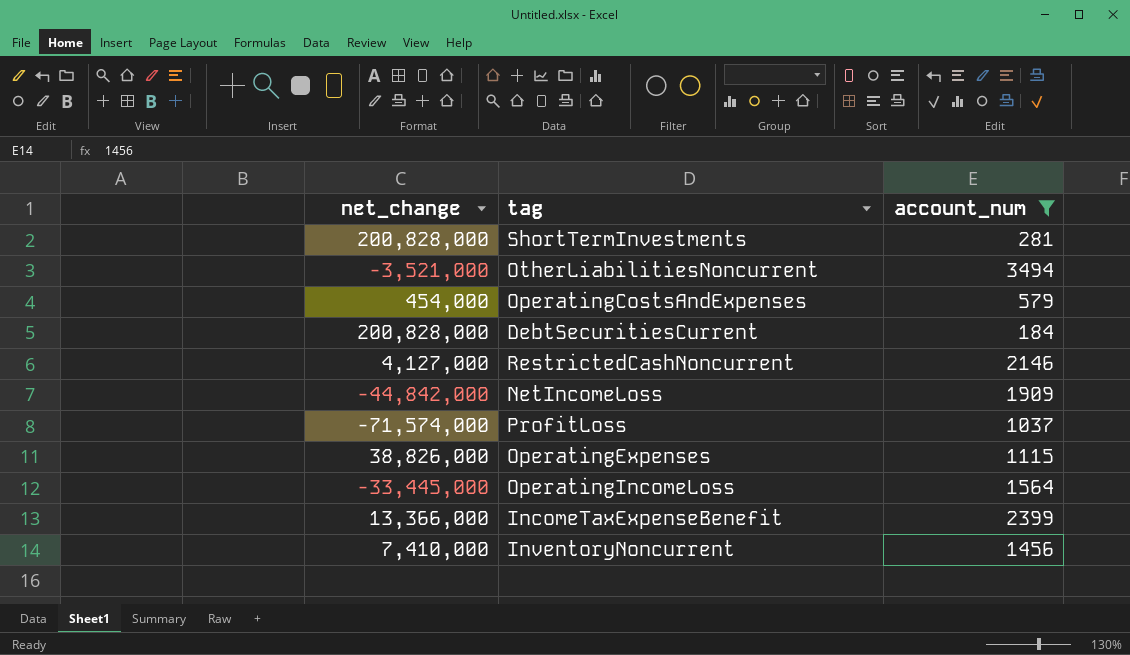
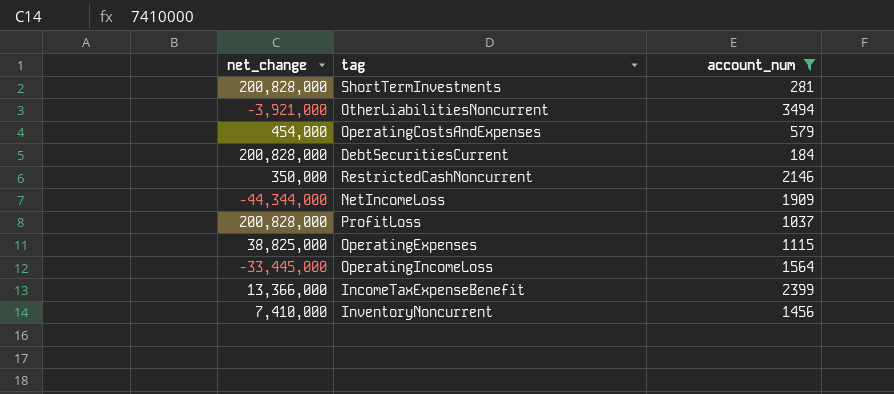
OtherLiabilitiesNoncurrent | net_change: -3,521,000 -> -3,921,000
RestrictedCashNoncurrent | net_change: 4,127,000 -> 350,000
NetIncomeLoss | net_change: -44,842,000 -> -44,344,000
ProfitLoss | net_change: -71,574,000 -> 200,828,000
OperatingExpenses | net_change: 38,826,000 -> 38,825,000

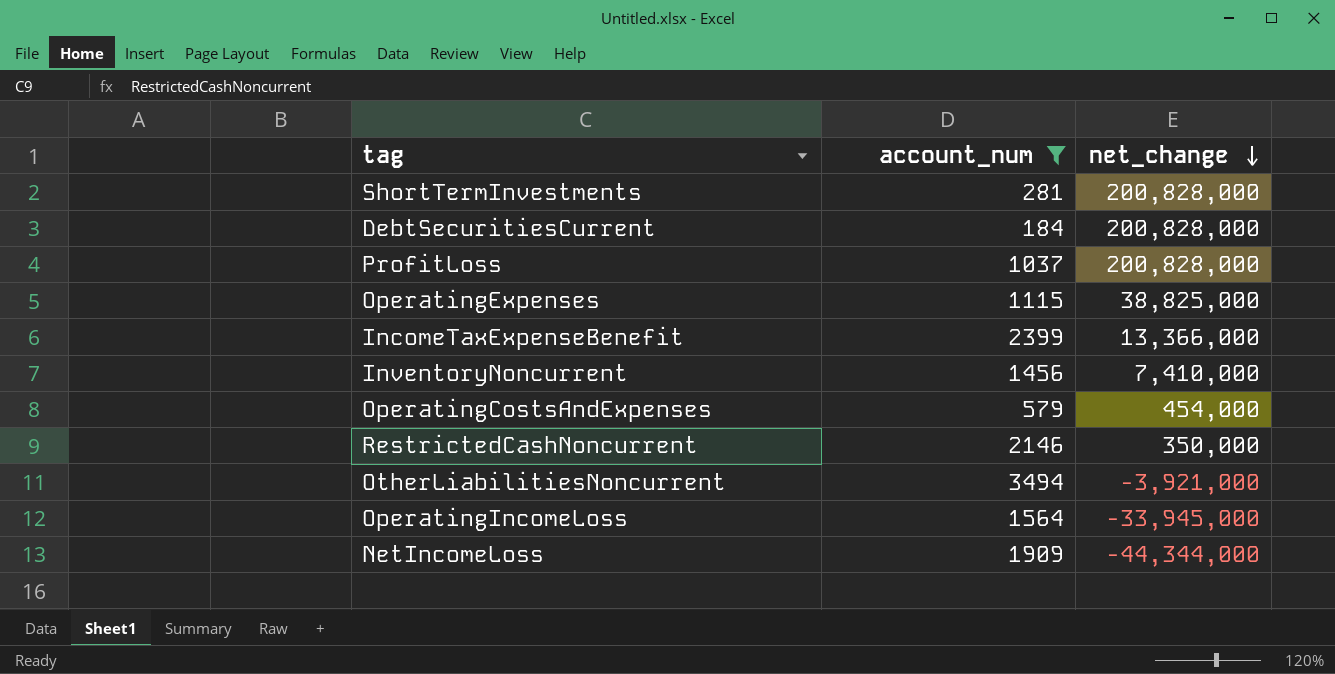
row order: none -> net_change descending
column net_change | position: 1 -> 3
OperatingIncomeLoss | net_change: -33,445,000 -> -33,945,000

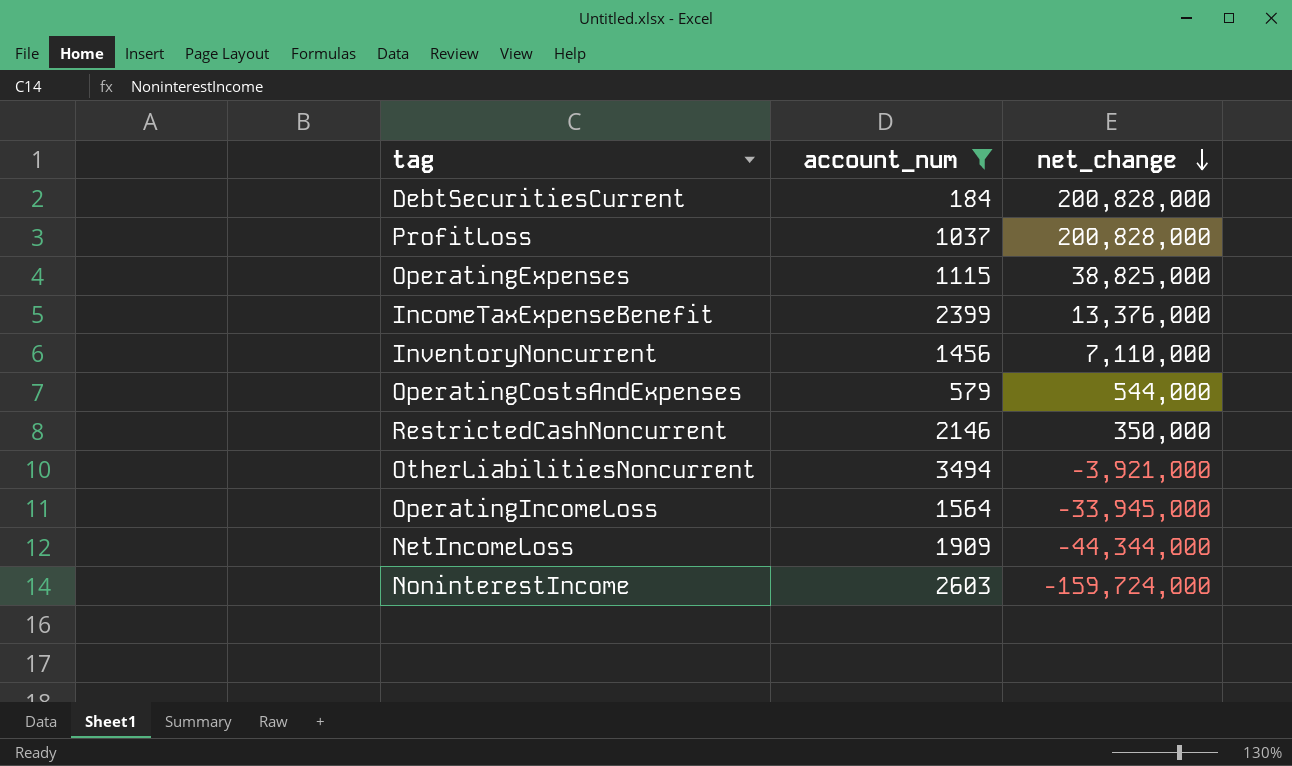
row ShortTermInvestments: 281 | 200,828,000 -> none
IncomeTaxExpenseBenefit | net_change: 13,366,000 -> 13,376,000
InventoryNoncurrent | net_change: 7,410,000 -> 7,110,000
OperatingCostsAndExpenses | net_change: 454,000 -> 544,000
row NoninterestIncome: none -> 2603 | -159,724,000

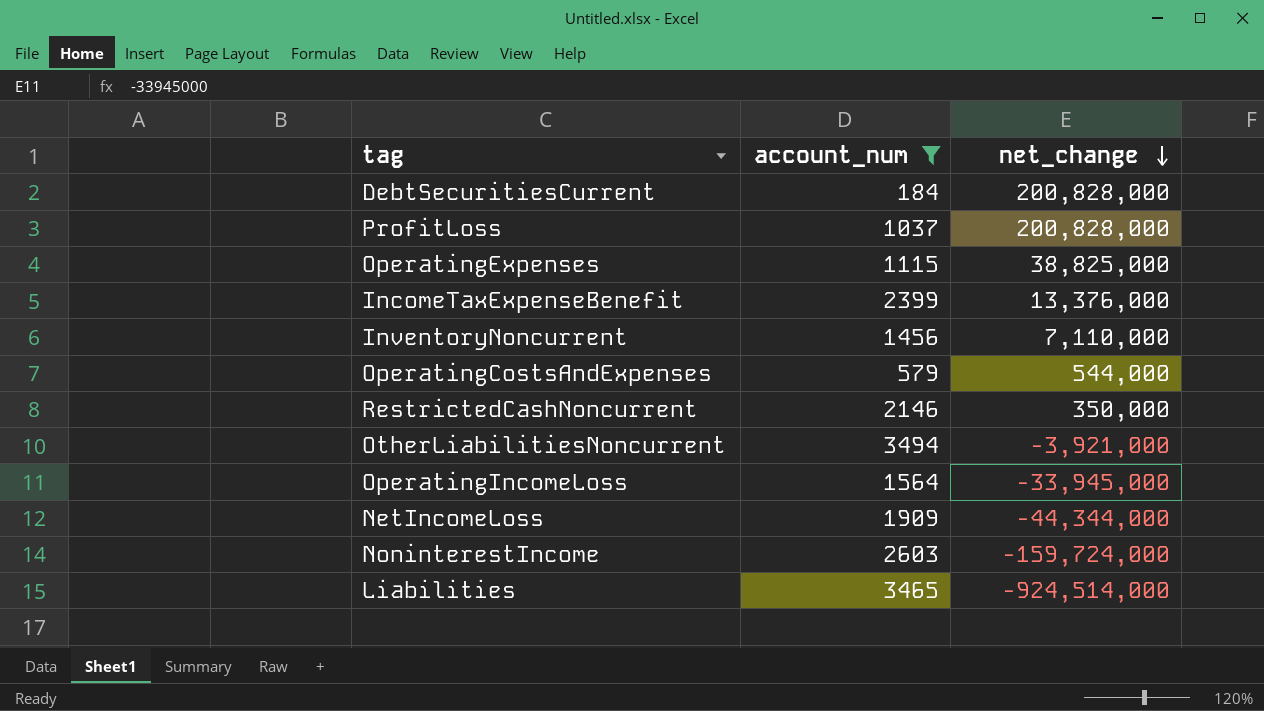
row Liabilities: none -> 3465 | -924,514,000

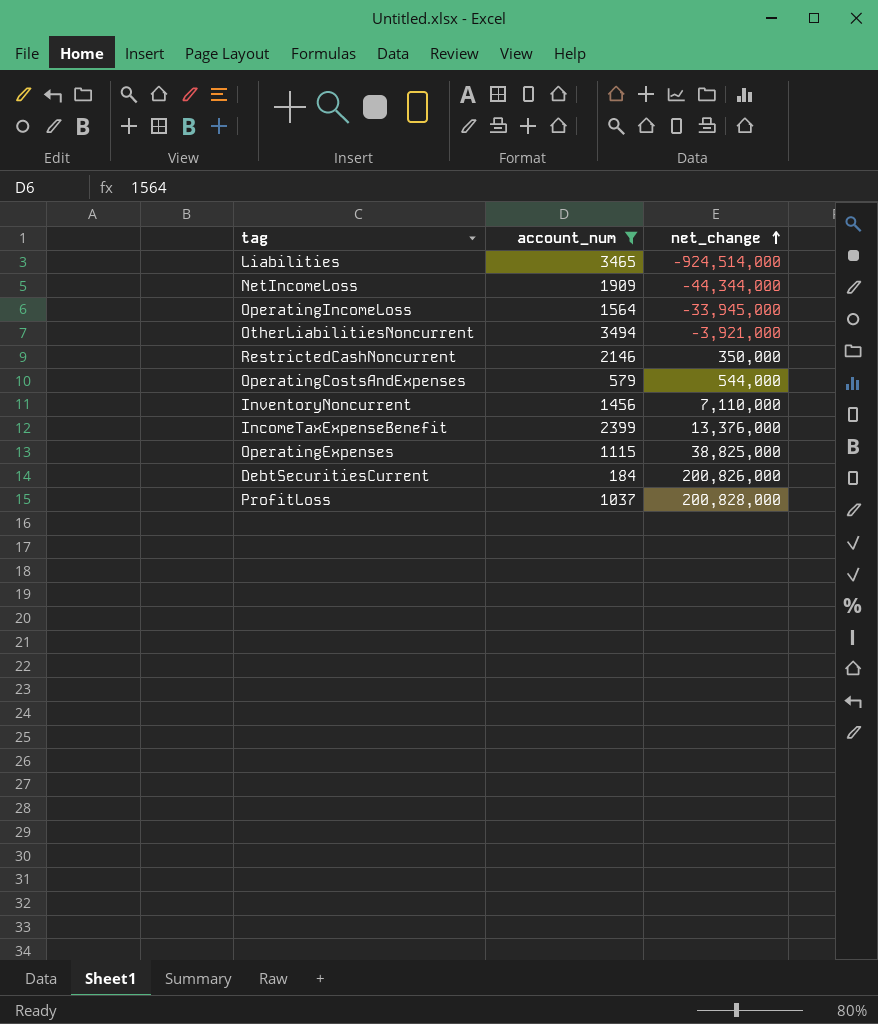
row order: net_change descending -> net_change ascending
row NoninterestIncome: 2603 | -159,724,000 -> none
DebtSecuritiesCurrent | net_change: 200,828,000 -> 200,826,000

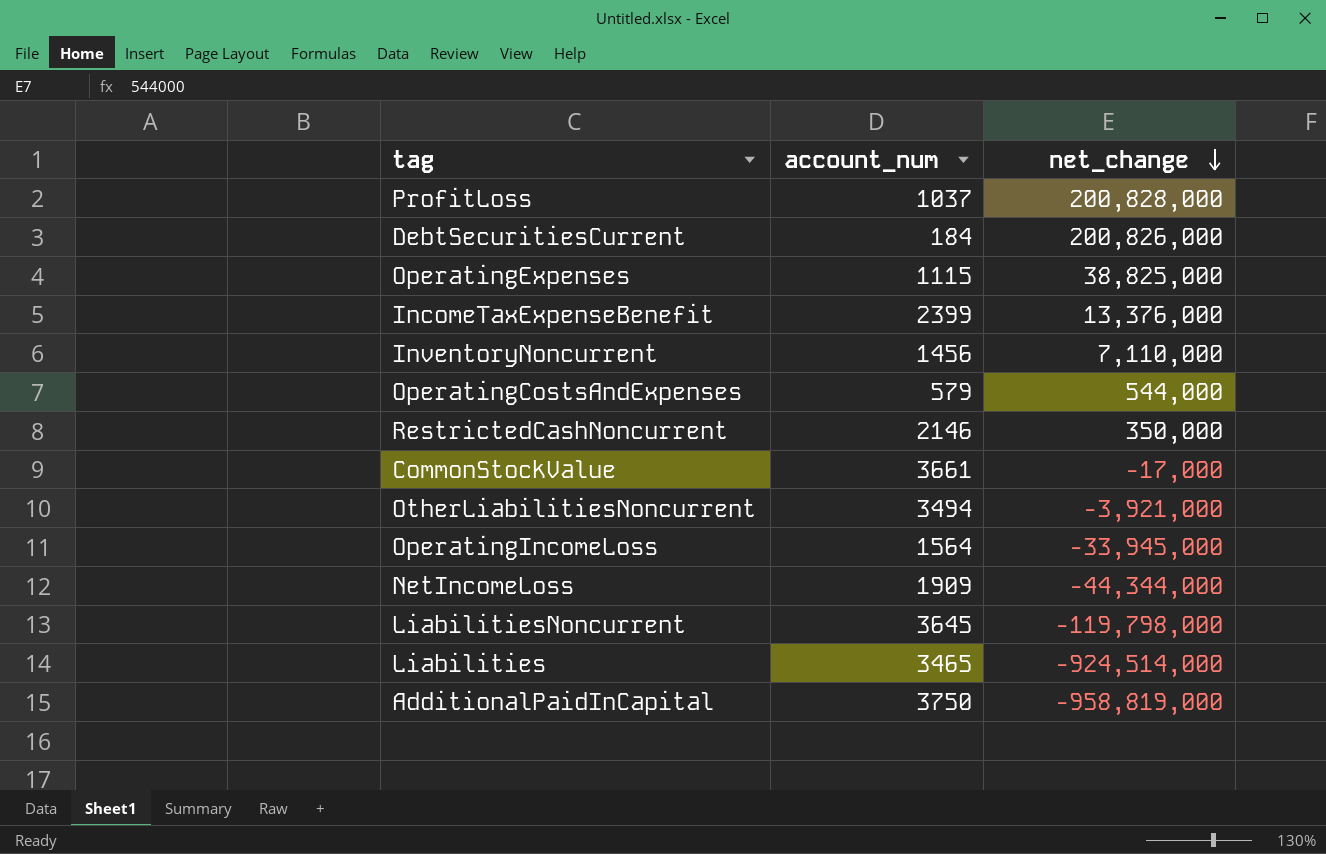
filter: account_num <= 3494 -> none
row order: net_change ascending -> net_change descending

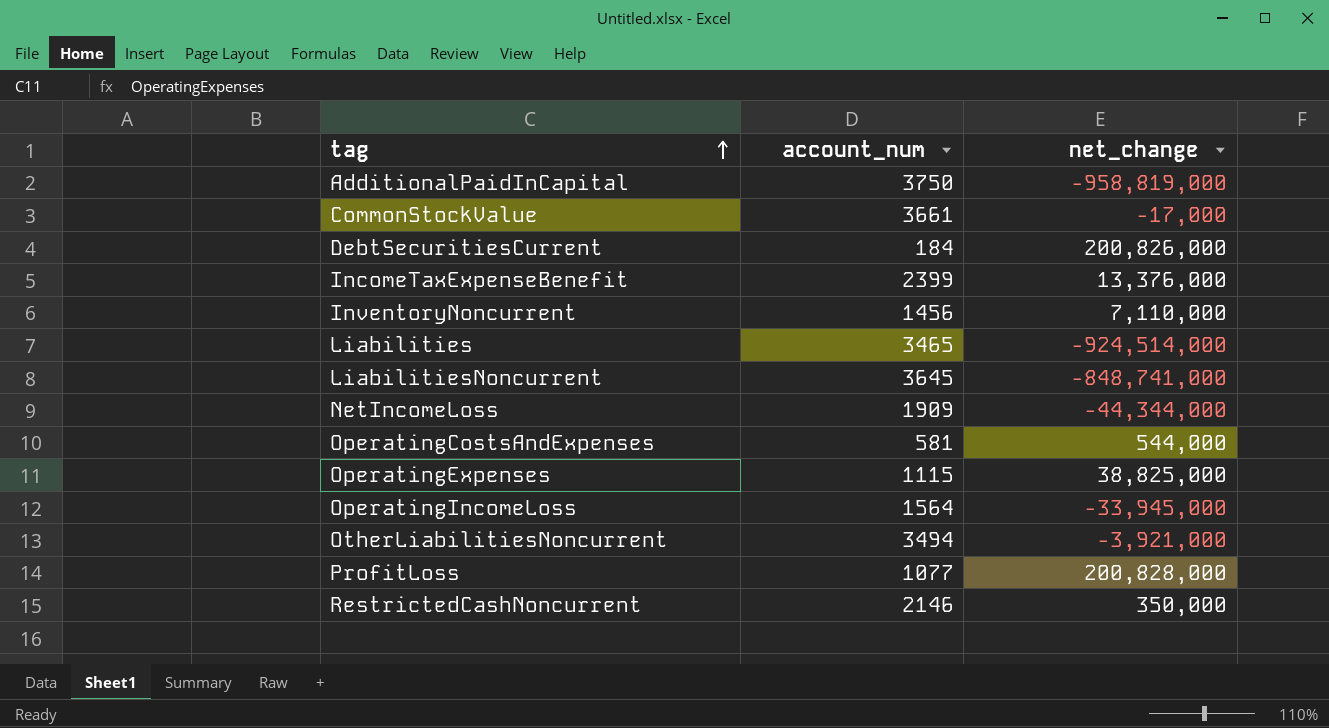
row order: net_change descending -> tag ascending
LiabilitiesNoncurrent | net_change: -119,798,000 -> -848,741,000
OperatingCostsAndExpenses | account_num: 579 -> 581
ProfitLoss | account_num: 1037 -> 1077

